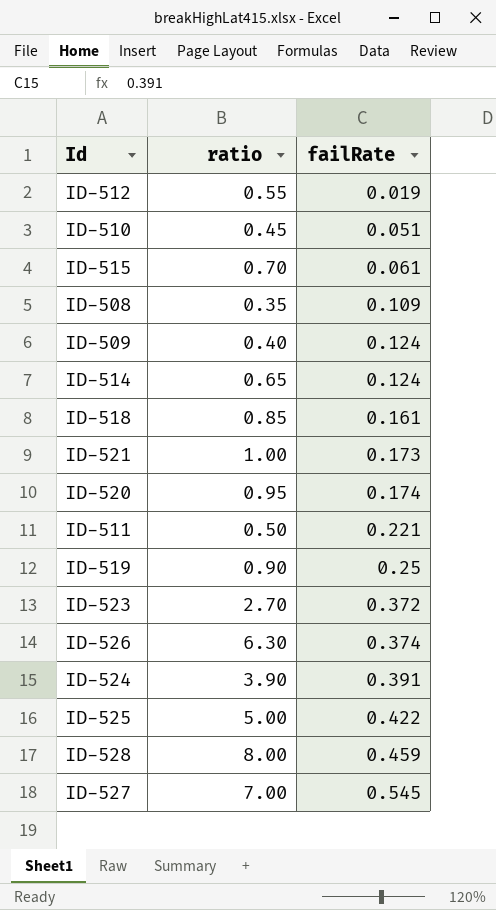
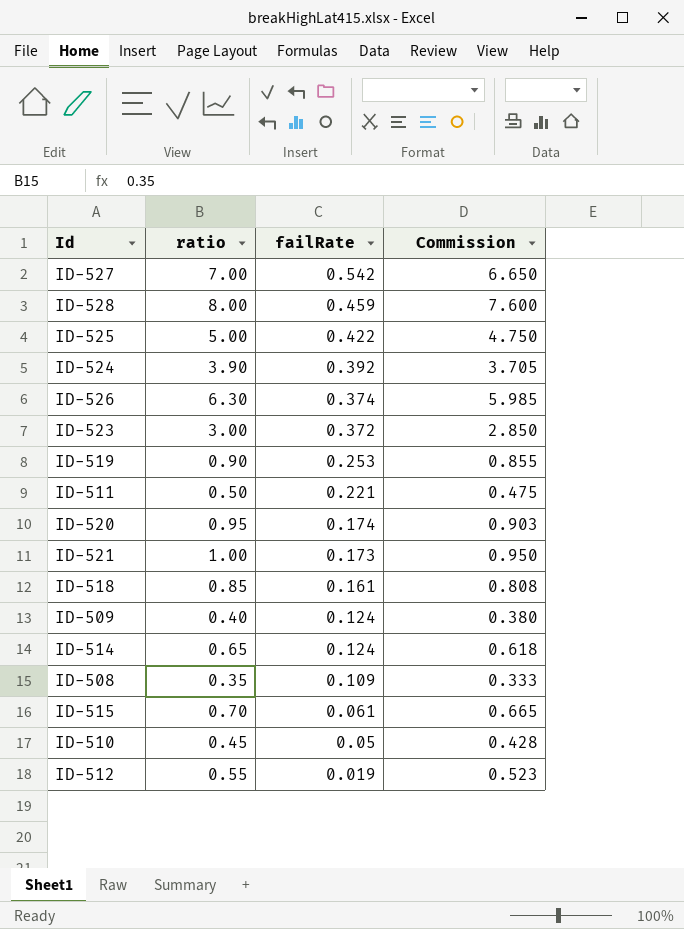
row order: failRate ascending -> failRate descending
column Commission | formula: none -> [ratio] * 0.95
ID-527 | failRate: 0.545 -> 0.542
ID-524 | failRate: 0.391 -> 0.392
ID-523 | ratio: 2.70 -> 3.00
ID-519 | failRate: 0.25 -> 0.253
ID-510 | failRate: 0.051 -> 0.05

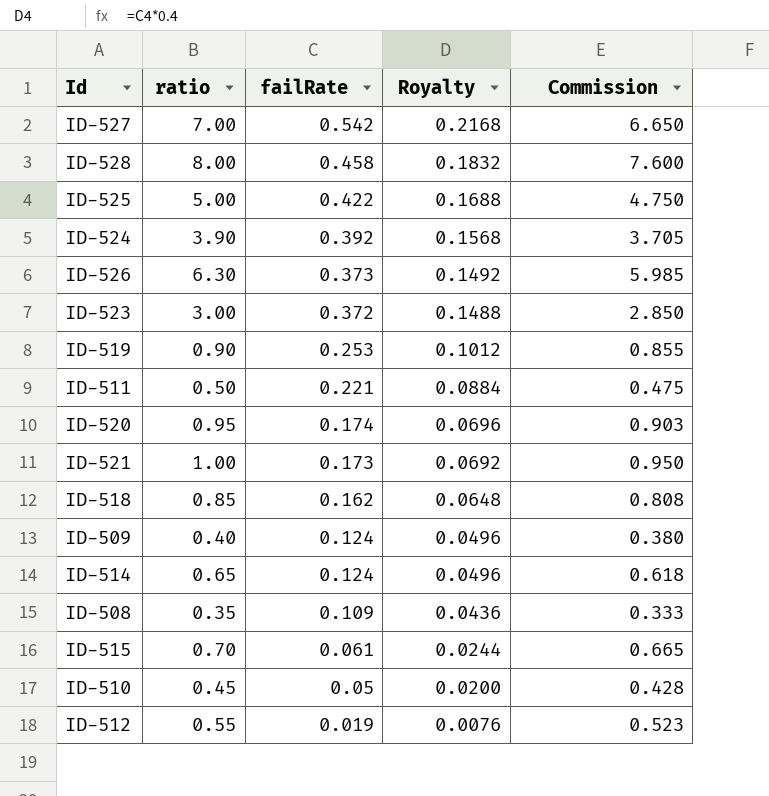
column Royalty | formula: none -> [failRate] * 0.4
ID-528 | failRate: 0.459 -> 0.458
ID-526 | failRate: 0.374 -> 0.373
ID-518 | failRate: 0.161 -> 0.162

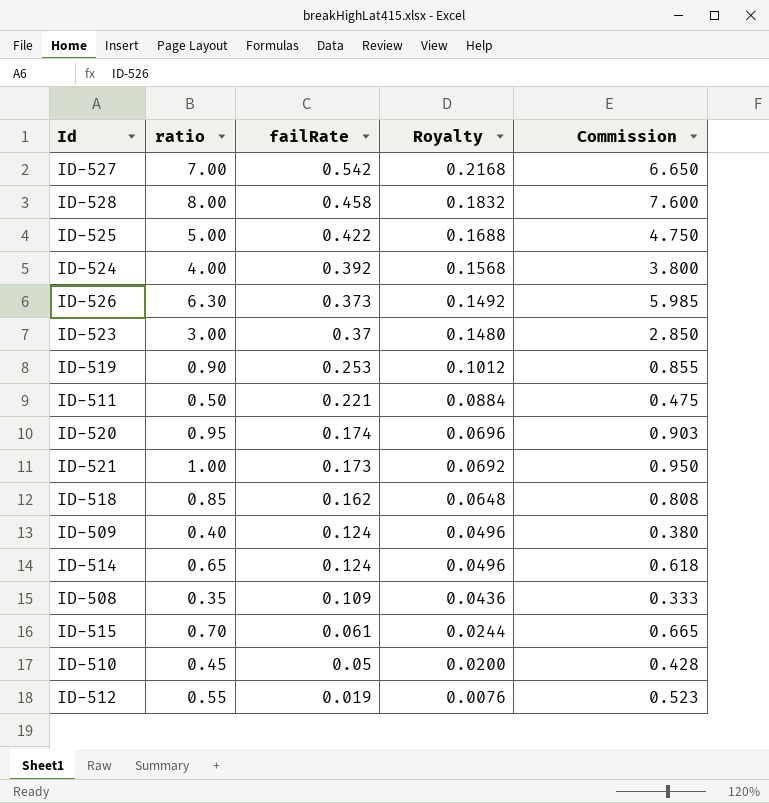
ID-524 | ratio: 3.90 -> 4.00
ID-524 | Commission: 3.705 -> 3.800
ID-523 | failRate: 0.372 -> 0.37
ID-523 | Royalty: 0.1488 -> 0.1480

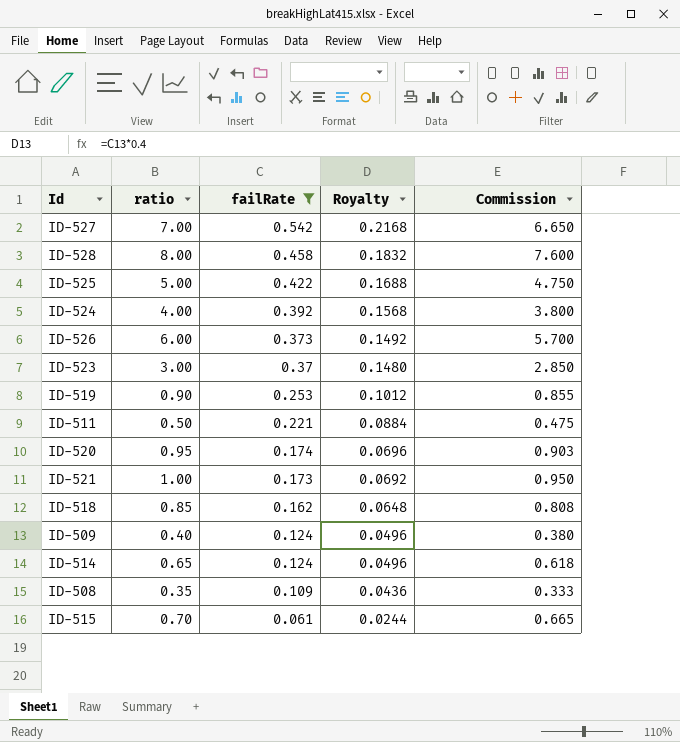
filter: none -> failRate >= 0.061
ID-526 | ratio: 6.30 -> 6.00
ID-526 | Commission: 5.985 -> 5.700

